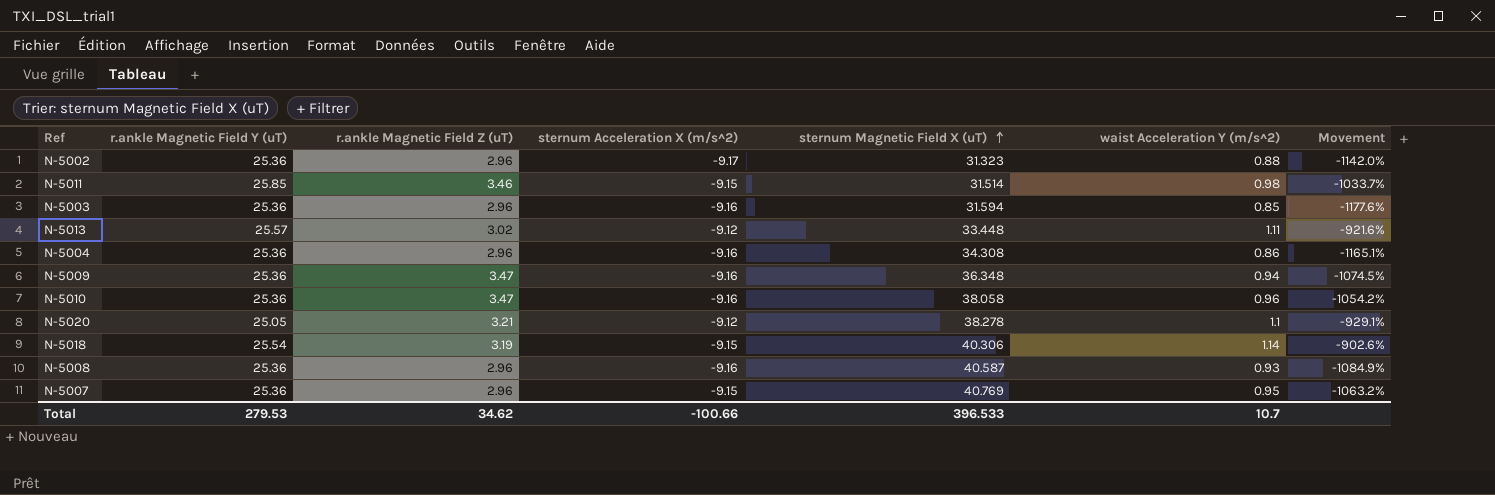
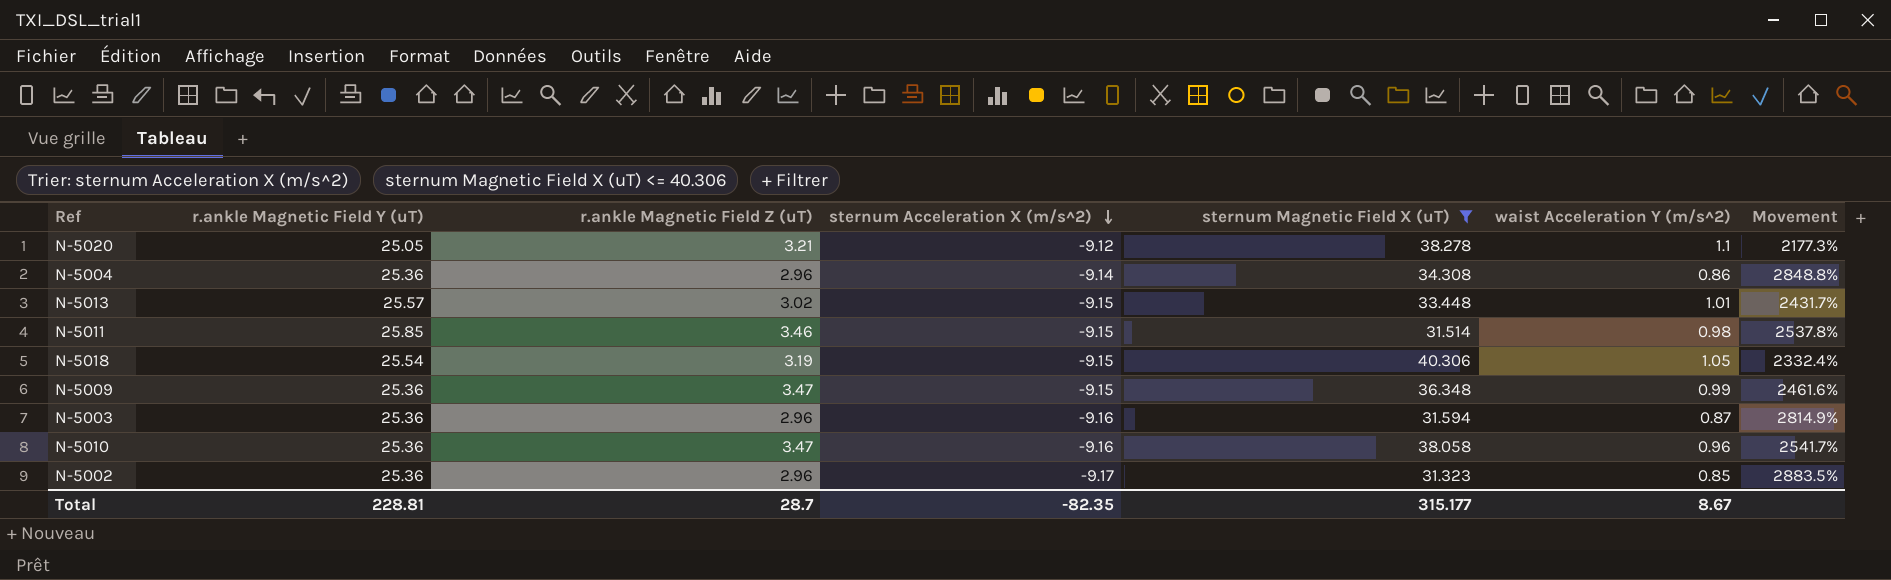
filter: none -> sternum Magnetic Field X (uT) <= 40.306
row order: sternum Magnetic Field X (uT) ascending -> sternum Acceleration X (m/s^2) descending
column Movement | formula: ([sternum Acceleration X (m/s^2)] - [waist Acceleration Y (m/s^2)]) / [waist Acceleration Y (m/s^2)] -> ([r.ankle Magnetic Field Y (uT)] - [waist Acceleration Y (m/s^2)]) / [waist Acceleration Y (m/s^2)]
N-5004 | sternum Acceleration X (m/s^2): -9.16 -> -9.14
N-5013 | sternum Acceleration X (m/s^2): -9.12 -> -9.15
N-5013 | waist Acceleration Y (m/s^2): 1.11 -> 1.01
N-5018 | waist Acceleration Y (m/s^2): 1.14 -> 1.05
N-5009 | sternum Acceleration X (m/s^2): -9.16 -> -9.15
N-5009 | waist Acceleration Y (m/s^2): 0.94 -> 0.99
N-5003 | waist Acceleration Y (m/s^2): 0.85 -> 0.87
N-5002 | waist Acceleration Y (m/s^2): 0.88 -> 0.85
Total | r.ankle Magnetic Field Y (uT): 279.53 -> 228.81
Total | r.ankle Magnetic Field Z (uT): 34.62 -> 28.7
Total | sternum Acceleration X (m/s^2): -100.66 -> -82.35
Total | sternum Magnetic Field X (uT): 396.533 -> 315.177
Total | waist Acceleration Y (m/s^2): 10.7 -> 8.67

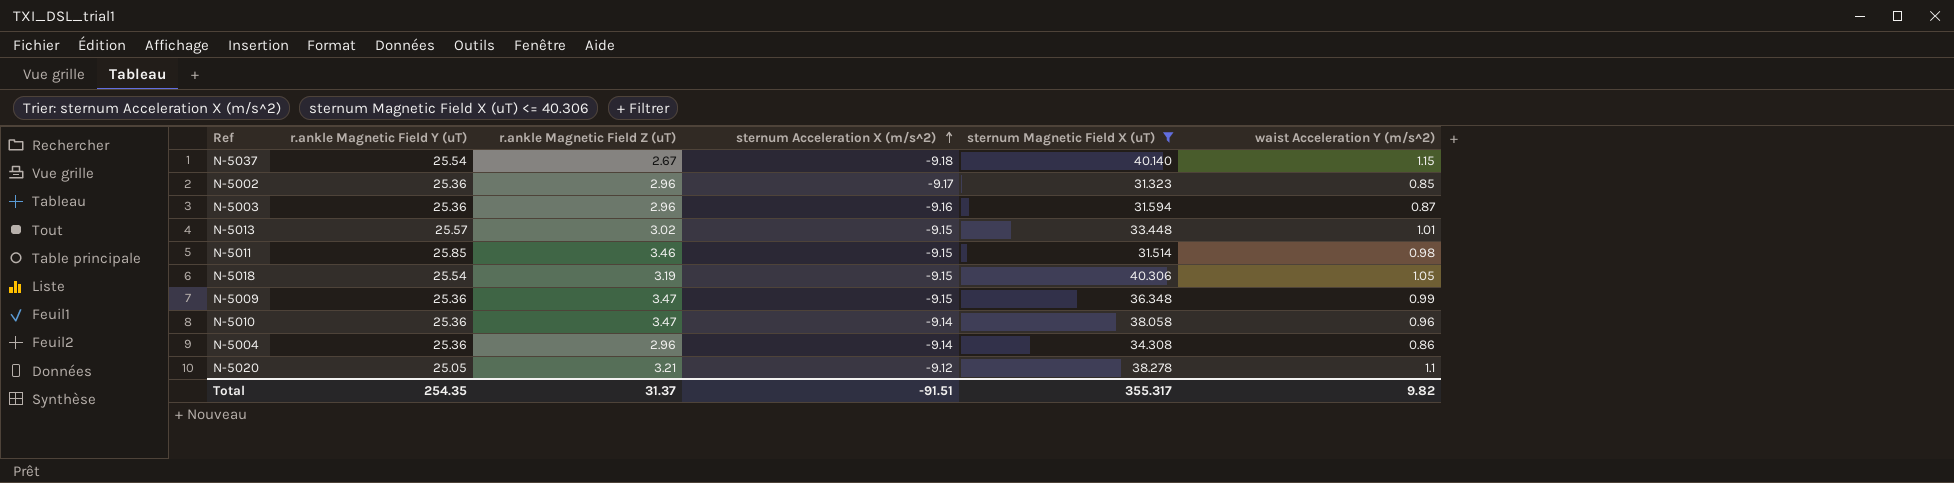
row order: sternum Acceleration X (m/s^2) descending -> sternum Acceleration X (m/s^2) ascending
column Movement | formula: ([r.ankle Magnetic Field Y (uT)] - [waist Acceleration Y (m/s^2)]) / [waist Acceleration Y (m/s^2)] -> none
row N-5037: none -> 25.54 | 2.67 | -9.18 | 40.140 | 1.15
N-5010 | sternum Acceleration X (m/s^2): -9.16 -> -9.14
Total | r.ankle Magnetic Field Y (uT): 228.81 -> 254.35
Total | r.ankle Magnetic Field Z (uT): 28.7 -> 31.37
Total | sternum Acceleration X (m/s^2): -82.35 -> -91.51
Total | sternum Magnetic Field X (uT): 315.177 -> 355.317
Total | waist Acceleration Y (m/s^2): 8.67 -> 9.82

